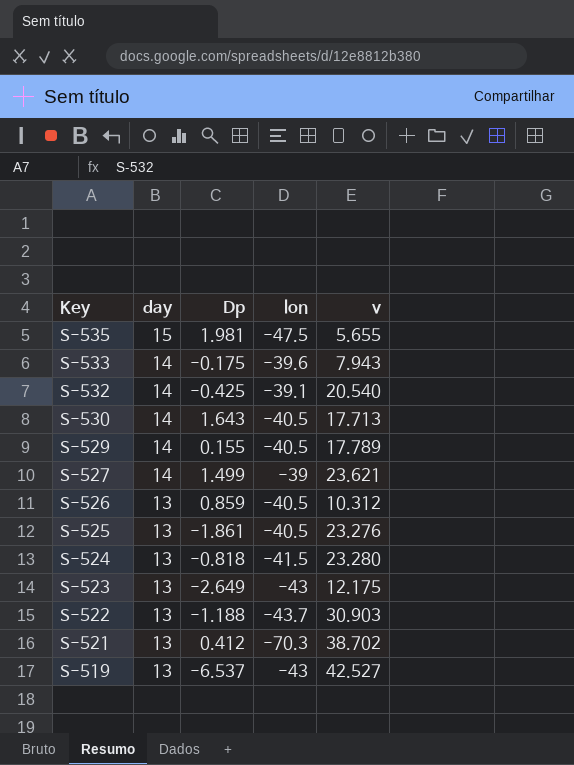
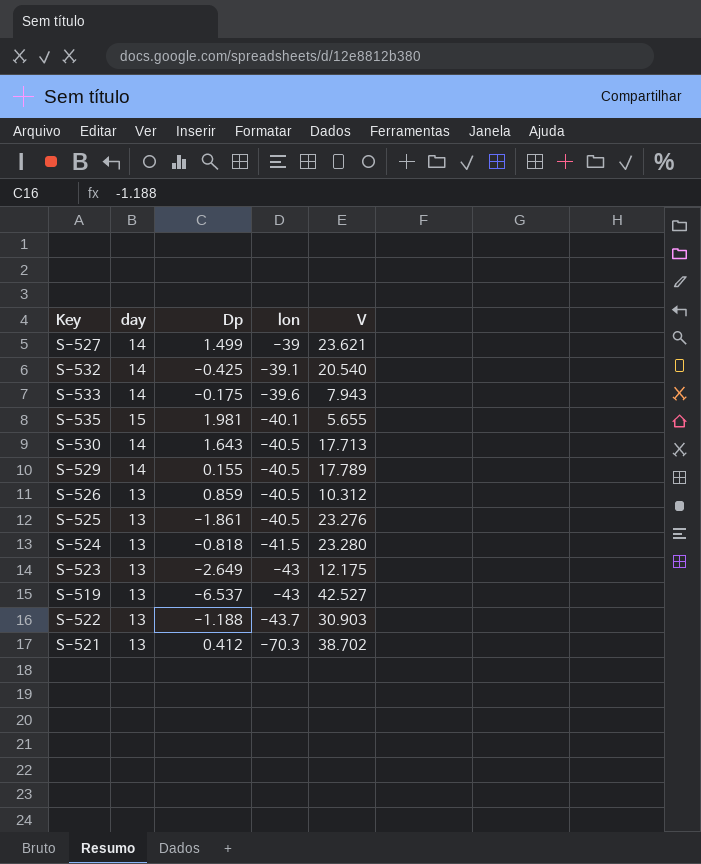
row order: Key descending -> lon descending
column name: v -> V
S-535 | lon: -47.5 -> -40.1

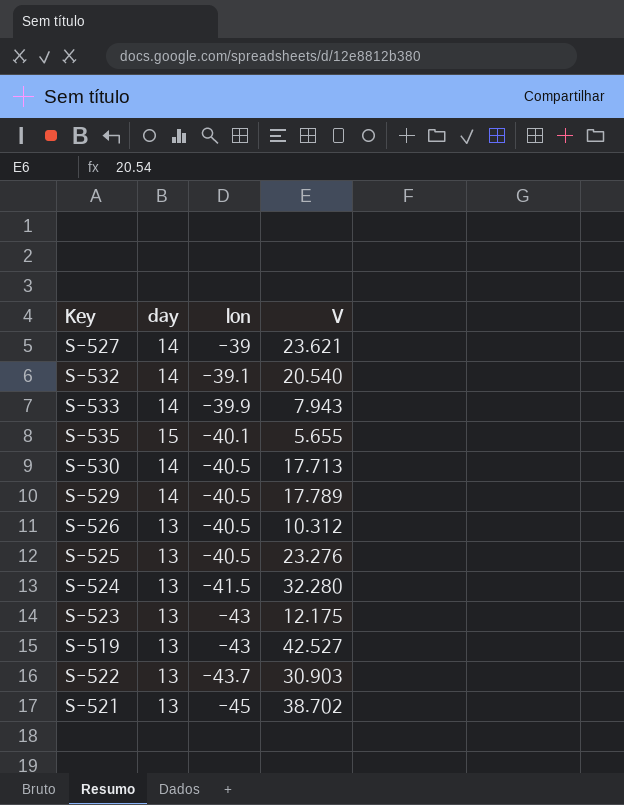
column Dp | position: 3 -> none
S-533 | lon: -39.6 -> -39.9
S-524 | V: 23.280 -> 32.280
S-521 | lon: -70.3 -> -45

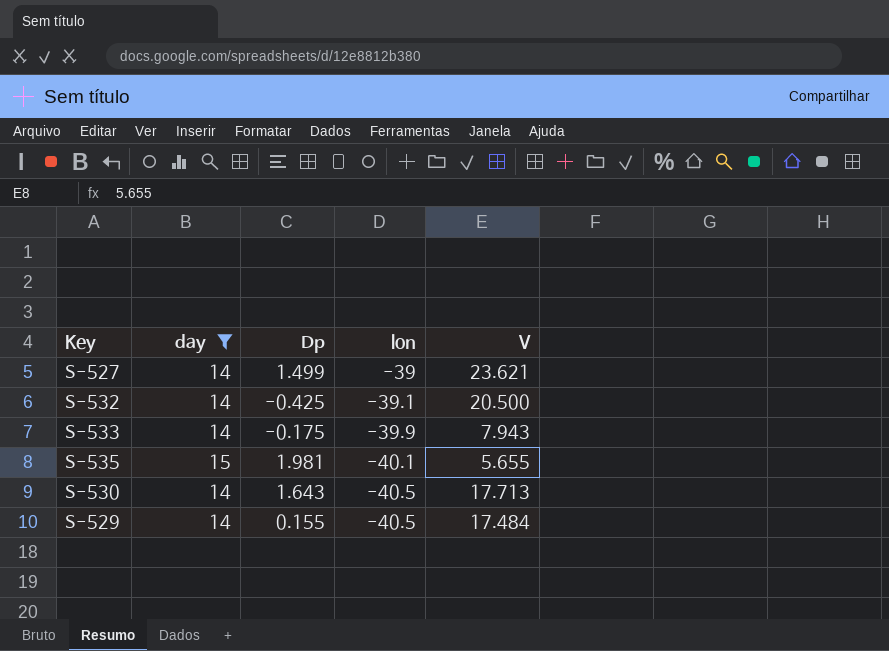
filter: none -> day != 13
column Dp | position: none -> 3
S-532 | V: 20.540 -> 20.500
S-529 | V: 17.789 -> 17.484

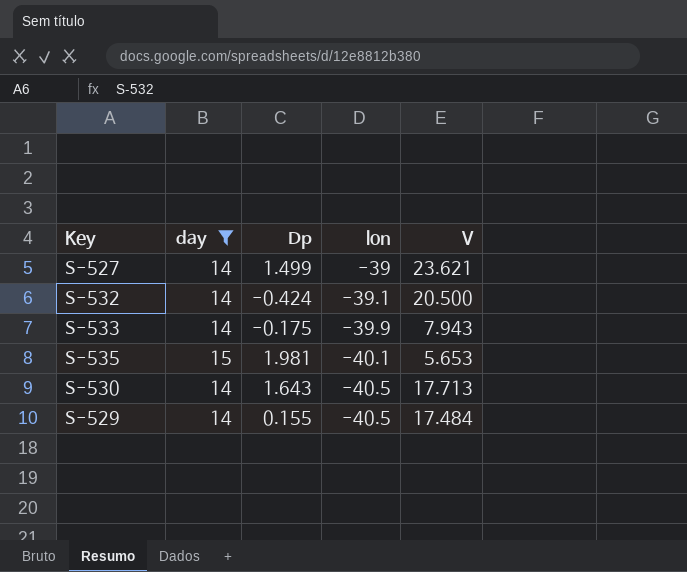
S-532 | Dp: -0.425 -> -0.424
S-535 | V: 5.655 -> 5.653

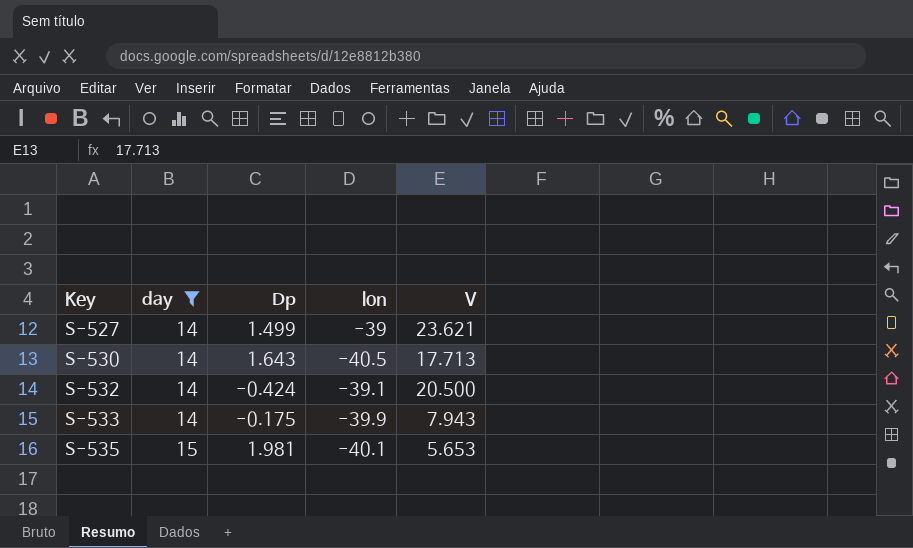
row order: lon descending -> Key ascending
row S-529: 14 | 0.155 | -40.5 | 17.484 -> none

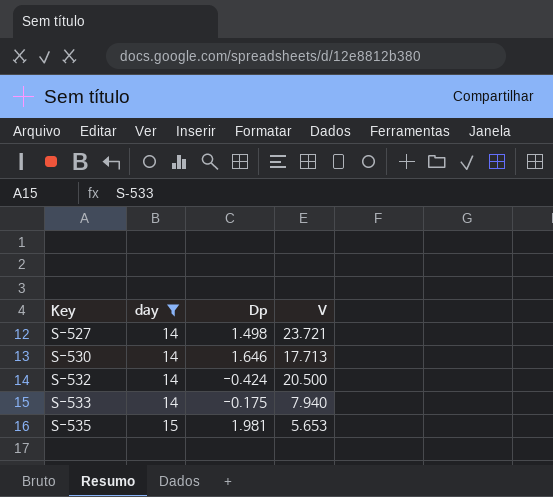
column lon | position: 4 -> none
S-527 | Dp: 1.499 -> 1.498
S-527 | V: 23.621 -> 23.721
S-530 | Dp: 1.643 -> 1.646
S-533 | V: 7.943 -> 7.940

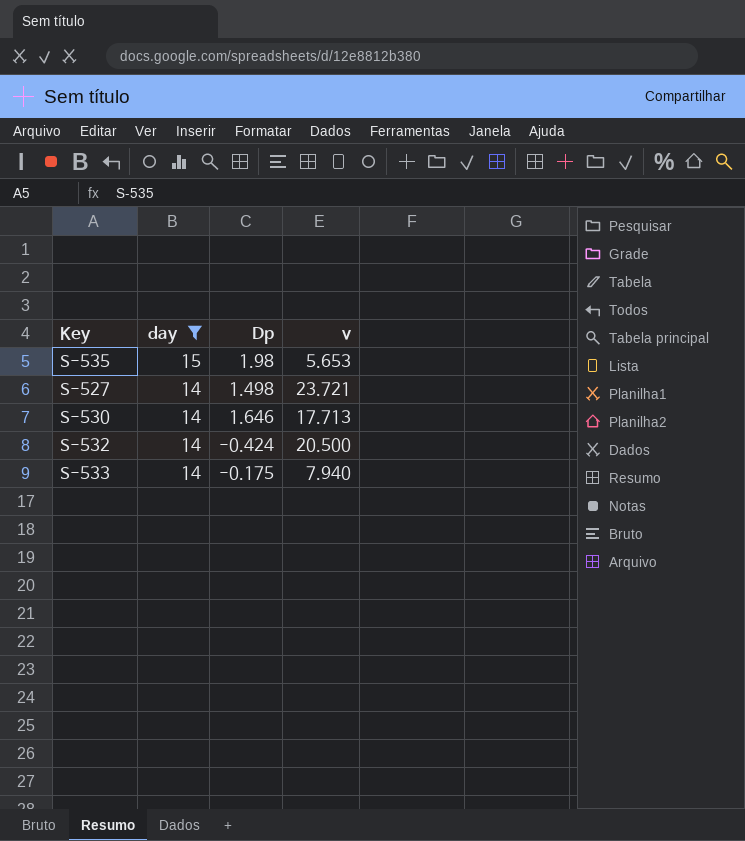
row order: Key ascending -> day descending
column name: V -> v
S-535 | Dp: 1.981 -> 1.98

